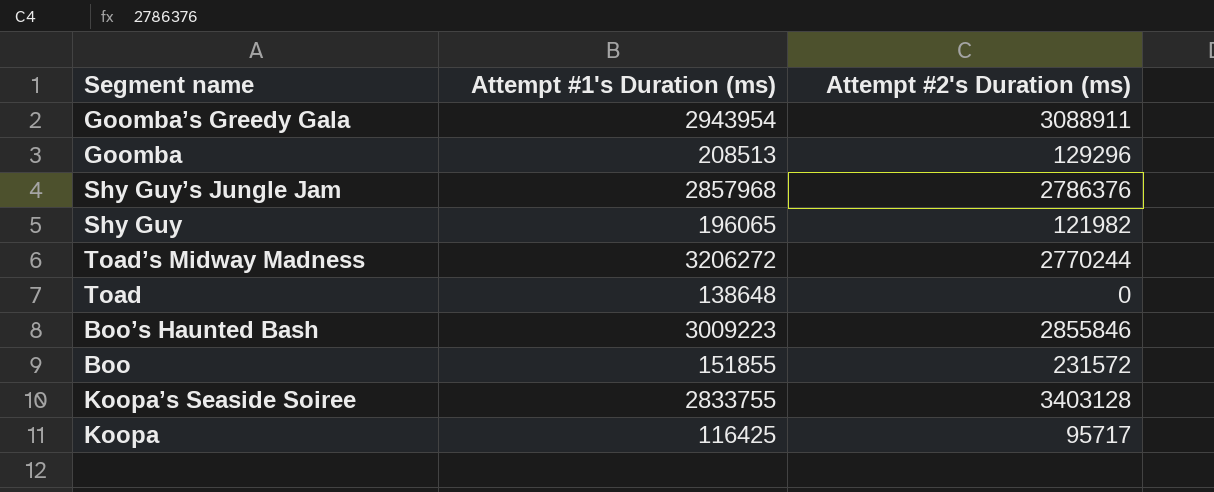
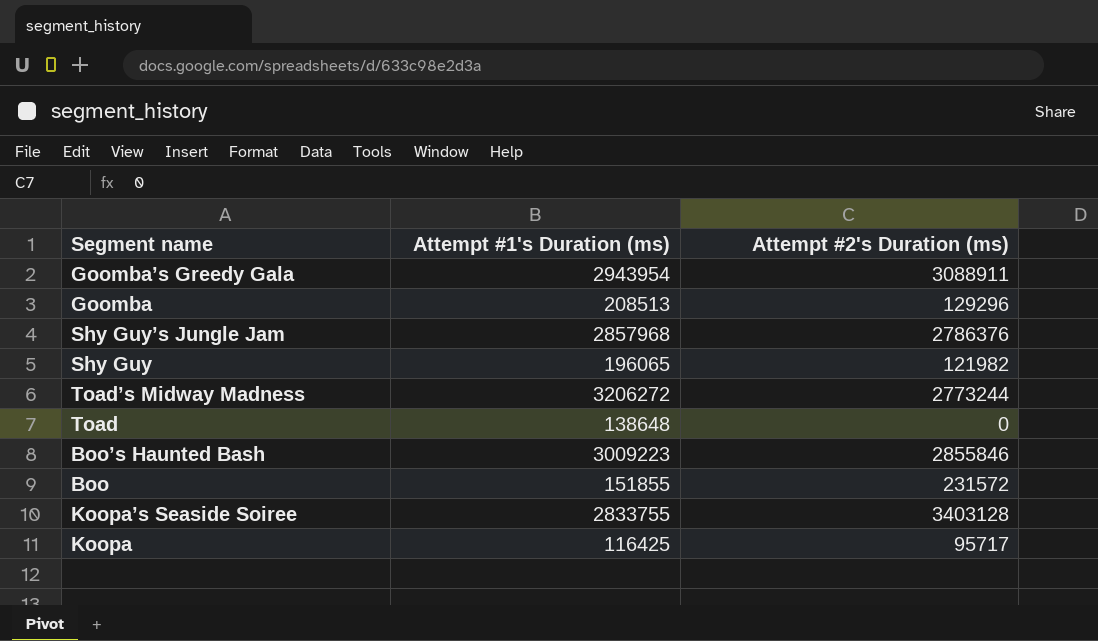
Toad’s Midway Madness | Attempt #2's Duration (ms): 2770244 -> 2773244

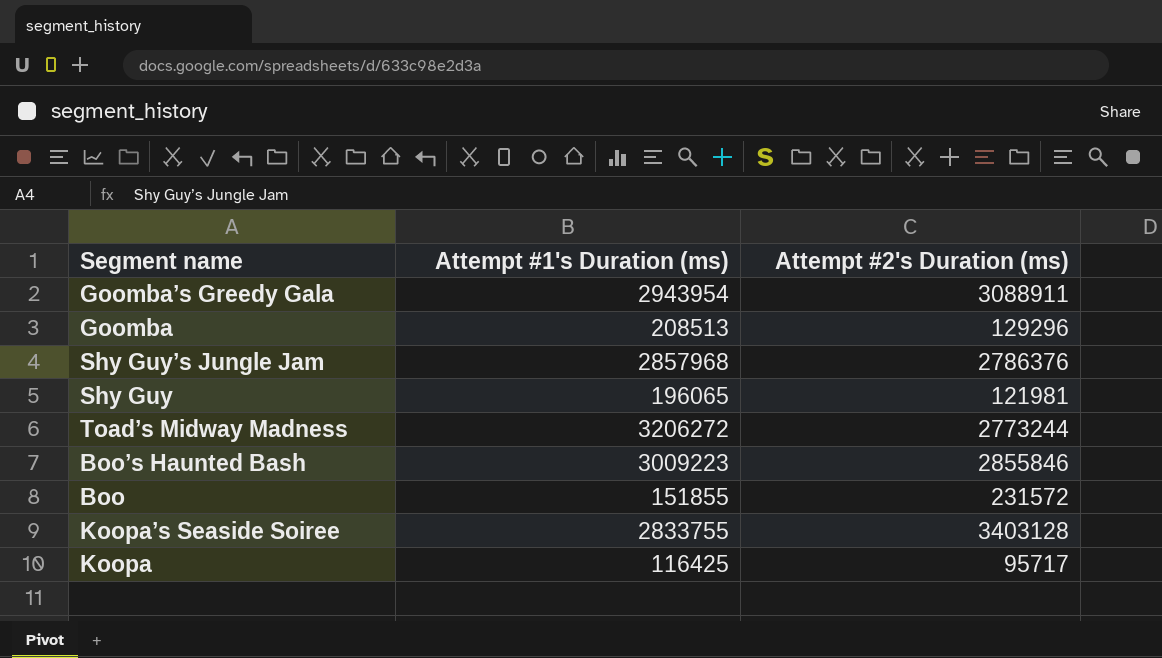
row Toad: 138648 | 0 -> none
Shy Guy | Attempt #2's Duration (ms): 121982 -> 121981

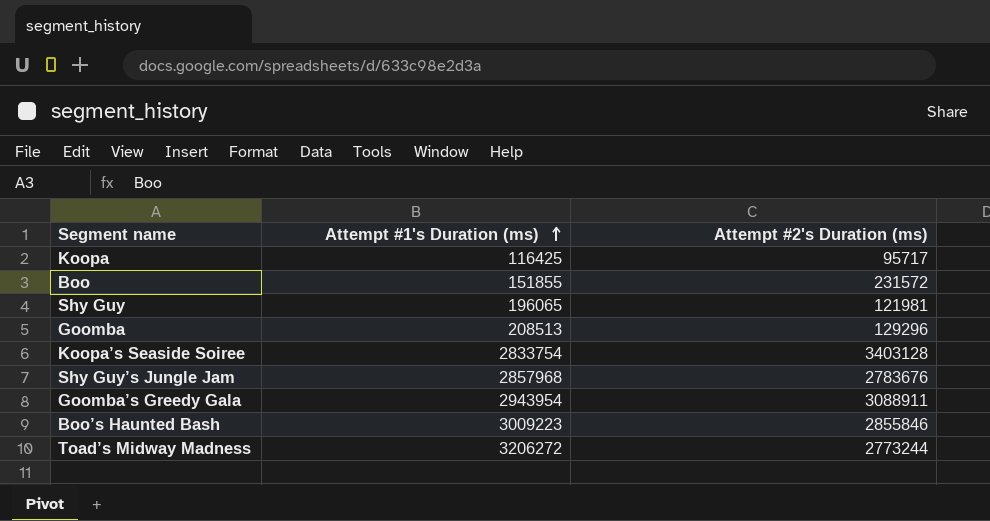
row order: none -> Attempt #1's Duration (ms) ascending
Koopa’s Seaside Soiree | Attempt #1's Duration (ms): 2833755 -> 2833754
Shy Guy’s Jungle Jam | Attempt #2's Duration (ms): 2786376 -> 2783676

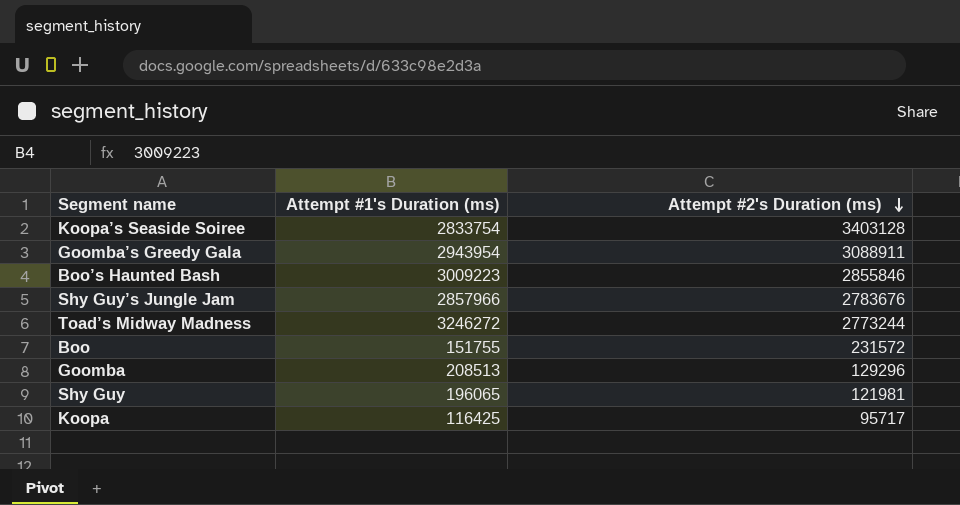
row order: Attempt #1's Duration (ms) ascending -> Attempt #2's Duration (ms) descending
Shy Guy’s Jungle Jam | Attempt #1's Duration (ms): 2857968 -> 2857966
Toad’s Midway Madness | Attempt #1's Duration (ms): 3206272 -> 3246272
Boo | Attempt #1's Duration (ms): 151855 -> 151755

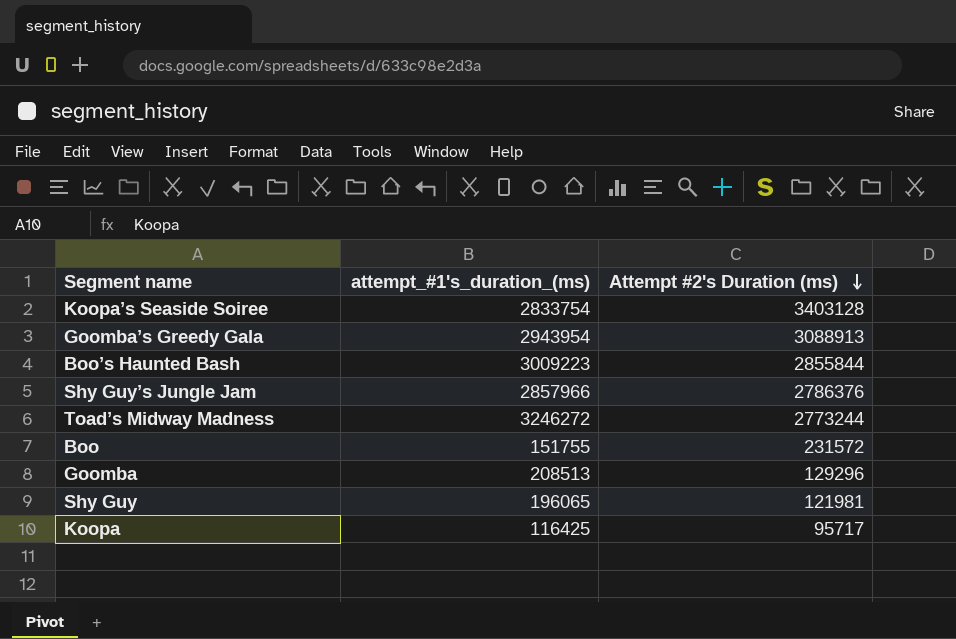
column name: Attempt #1's Duration (ms) -> attempt_#1's_duration_(ms)
Goomba’s Greedy Gala | Attempt #2's Duration (ms): 3088911 -> 3088913
Boo’s Haunted Bash | Attempt #2's Duration (ms): 2855846 -> 2855844
Shy Guy’s Jungle Jam | Attempt #2's Duration (ms): 2783676 -> 2786376

